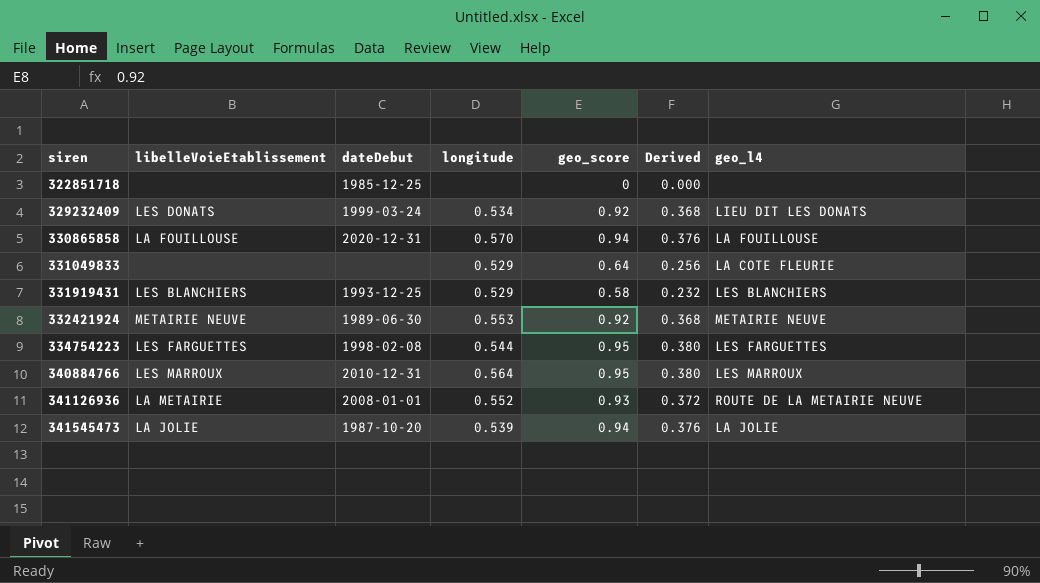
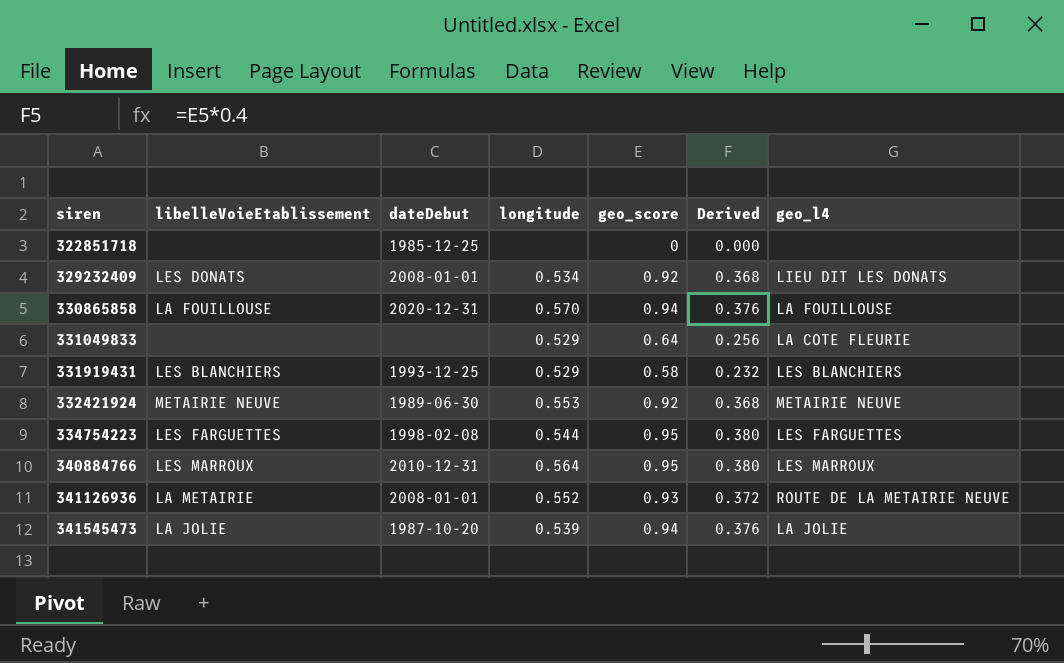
329232409 | dateDebut: 1999-03-24 -> 2008-01-01

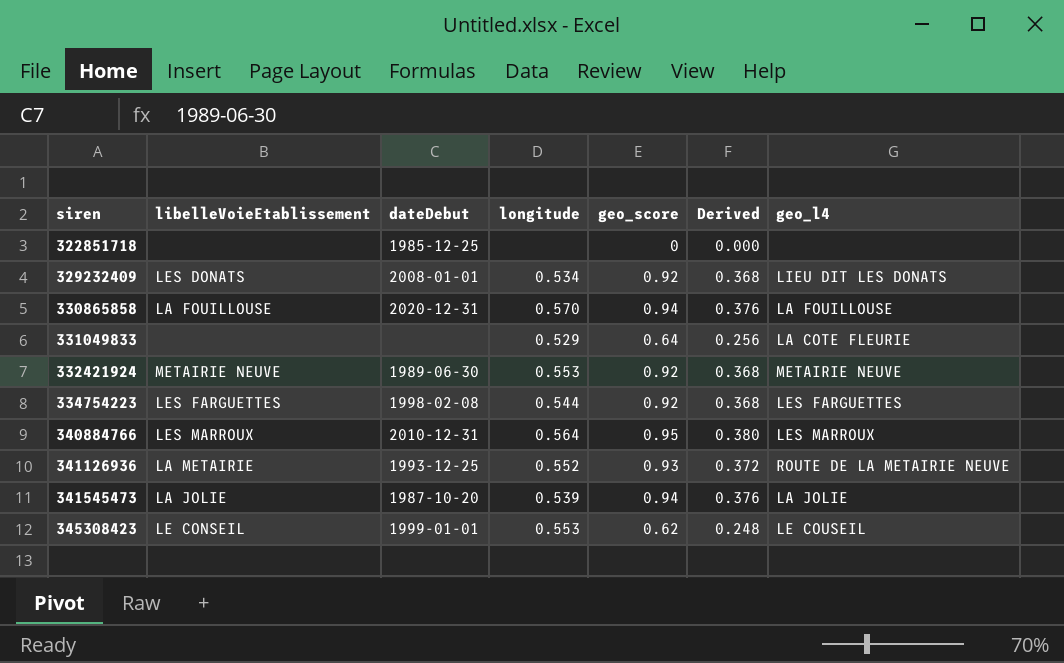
row 331919431: LES BLANCHIERS | 1993-12-25 | 0.529 | 0.58 | 0.232 | LES BLANCHIERS -> none
334754223 | geo_score: 0.95 -> 0.92
334754223 | Derived: 0.380 -> 0.368
341126936 | dateDebut: 2008-01-01 -> 1993-12-25
row 345308423: none -> LE CONSEIL | 1999-01-01 | 0.553 | 0.62 | 0.248 | LE COUSEIL

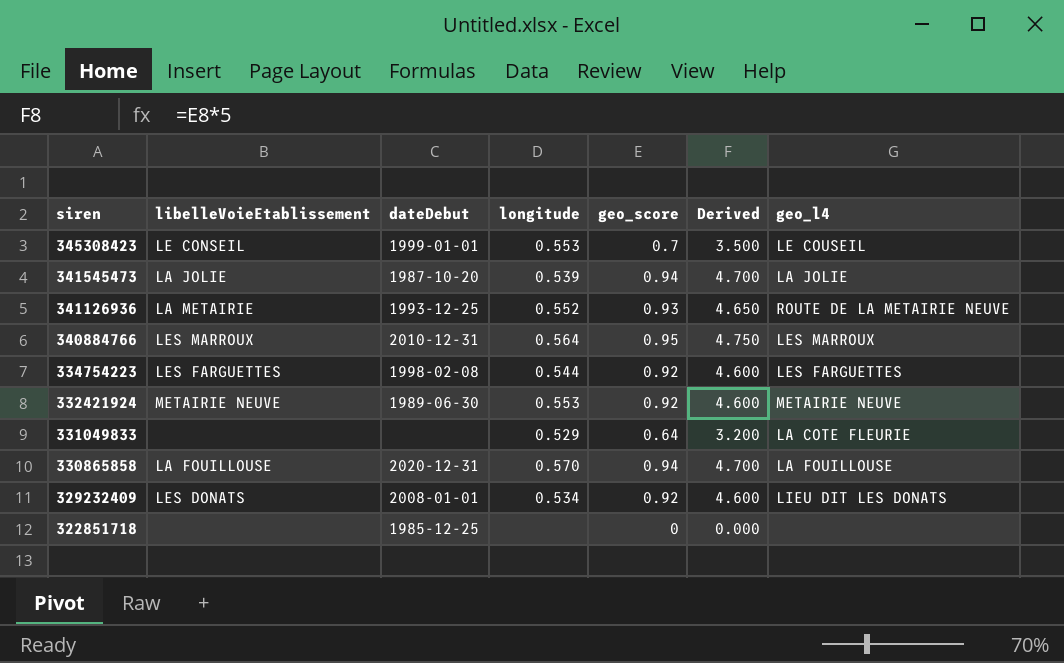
row order: siren ascending -> siren descending
column Derived | formula: [geo_score] * 0.4 -> [geo_score] * 5
345308423 | geo_score: 0.62 -> 0.7

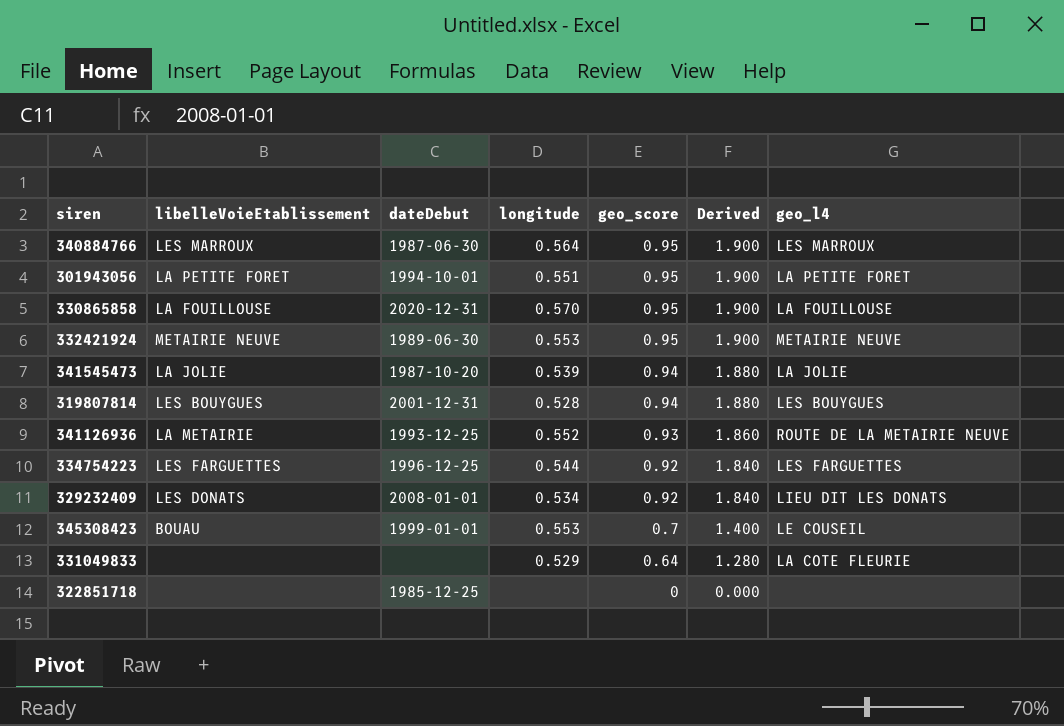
row order: siren descending -> geo_score descending
column Derived | formula: [geo_score] * 5 -> [geo_score] * 2
340884766 | dateDebut: 2010-12-31 -> 1987-06-30
row 301943056: none -> LA PETITE FORET | 1994-10-01 | 0.551 | 0.95 | 1.900 | LA PETITE FORET
330865858 | geo_score: 0.94 -> 0.95
332421924 | geo_score: 0.92 -> 0.95
row 319807814: none -> LES BOUYGUES | 2001-12-31 | 0.528 | 0.94 | 1.880 | LES BOUYGUES
334754223 | dateDebut: 1998-02-08 -> 1996-12-25
345308423 | libelleVoieEtablissement: LE CONSEIL -> BOUAU

